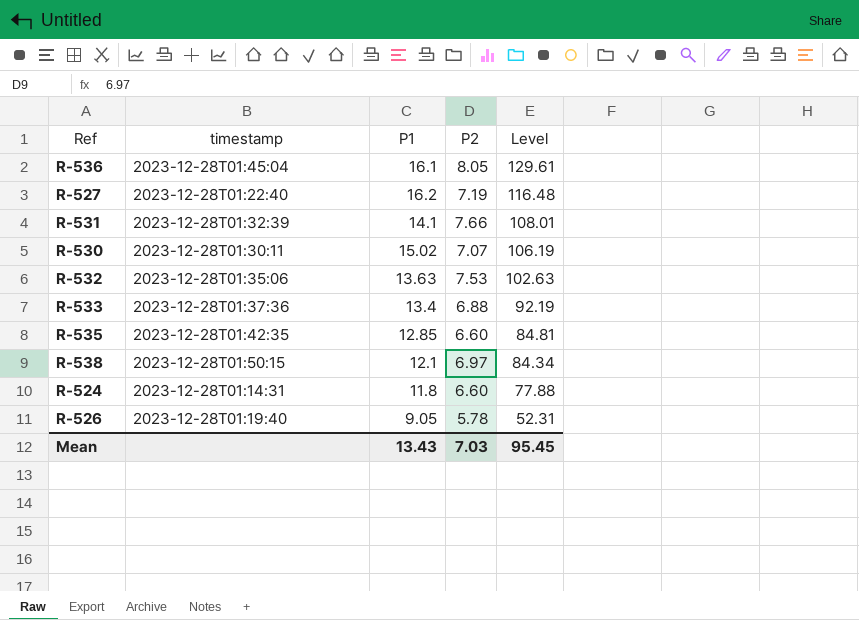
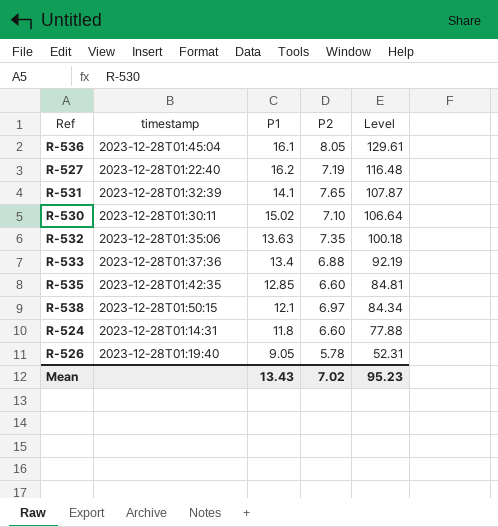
R-531 | P2: 7.66 -> 7.65
R-531 | Level: 108.01 -> 107.87
R-530 | P2: 7.07 -> 7.10
R-530 | Level: 106.19 -> 106.64
R-532 | P2: 7.53 -> 7.35
R-532 | Level: 102.63 -> 100.18
Mean | P2: 7.03 -> 7.02
Mean | Level: 95.45 -> 95.23

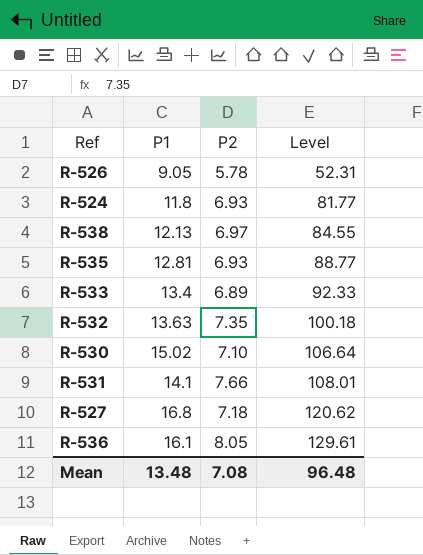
row order: Level descending -> Level ascending
column timestamp | position: 2 -> none
R-524 | P2: 6.60 -> 6.93
R-524 | Level: 77.88 -> 81.77
R-538 | P1: 12.1 -> 12.13
R-538 | Level: 84.34 -> 84.55
R-535 | P1: 12.85 -> 12.81
R-535 | P2: 6.60 -> 6.93
R-535 | Level: 84.81 -> 88.77
R-533 | P2: 6.88 -> 6.89
R-533 | Level: 92.19 -> 92.33
R-531 | P2: 7.65 -> 7.66
R-531 | Level: 107.87 -> 108.01
R-527 | P1: 16.2 -> 16.8
R-527 | P2: 7.19 -> 7.18
R-527 | Level: 116.48 -> 120.62
Mean | P1: 13.43 -> 13.48
Mean | P2: 7.02 -> 7.08
Mean | Level: 95.23 -> 96.48

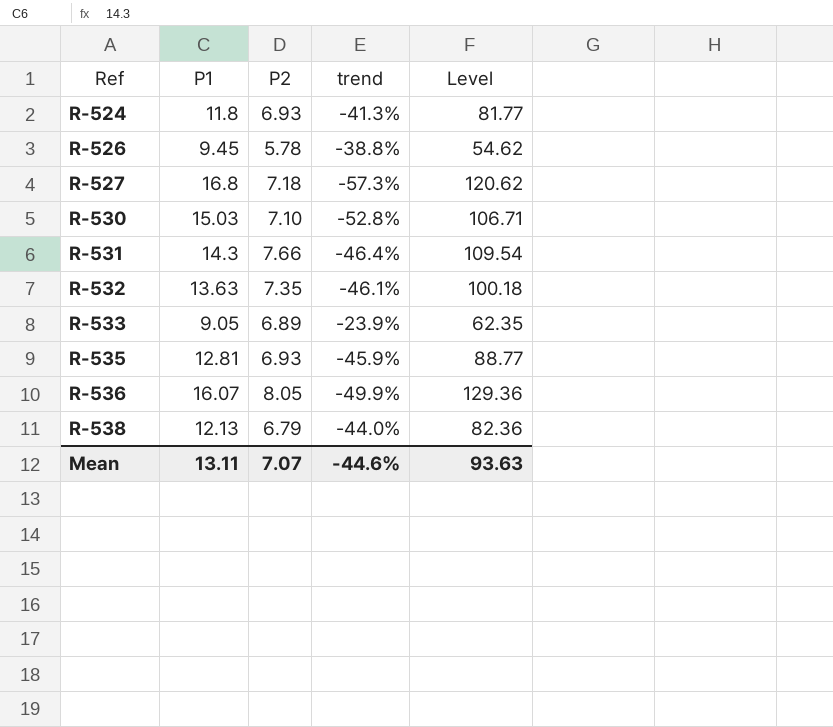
row order: Level ascending -> Ref ascending
column trend | formula: none -> ([P2] - [P1]) / [P1]
R-526 | P1: 9.05 -> 9.45
R-526 | Level: 52.31 -> 54.62
R-530 | P1: 15.02 -> 15.03
R-530 | Level: 106.64 -> 106.71
R-531 | P1: 14.1 -> 14.3
R-531 | Level: 108.01 -> 109.54
R-533 | P1: 13.4 -> 9.05
R-533 | Level: 92.33 -> 62.35
R-536 | P1: 16.1 -> 16.07
R-536 | Level: 129.61 -> 129.36
R-538 | P2: 6.97 -> 6.79
R-538 | Level: 84.55 -> 82.36
Mean | P1: 13.48 -> 13.11
Mean | P2: 7.08 -> 7.07
Mean | Level: 96.48 -> 93.63

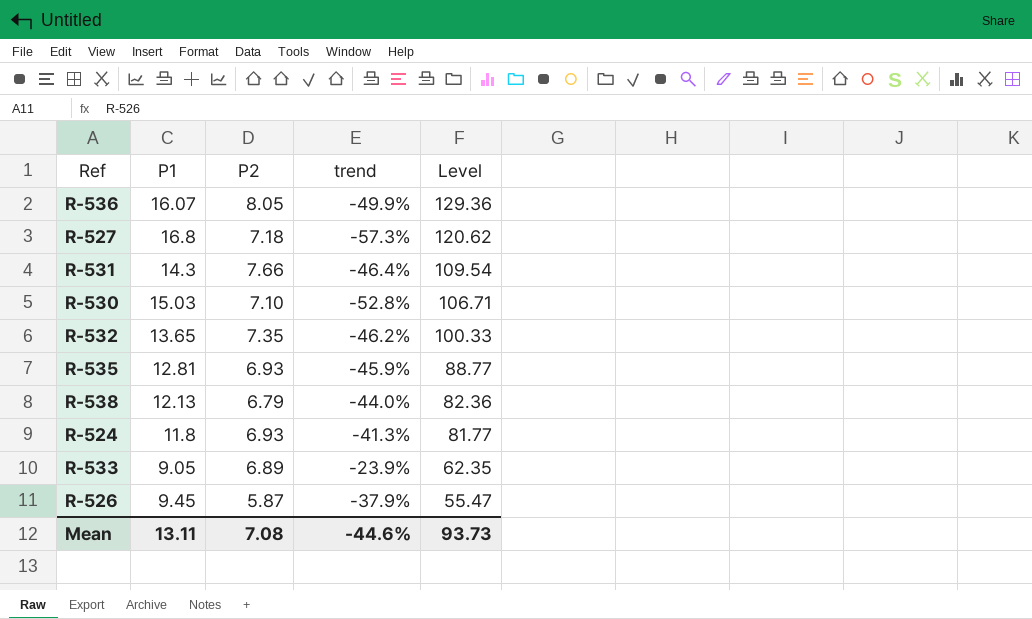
row order: Ref ascending -> Level descending
R-532 | P1: 13.63 -> 13.65
R-532 | trend: -46.1% -> -46.2%
R-532 | Level: 100.18 -> 100.33
R-526 | P2: 5.78 -> 5.87
R-526 | trend: -38.8% -> -37.9%
R-526 | Level: 54.62 -> 55.47
Mean | P2: 7.07 -> 7.08
Mean | Level: 93.63 -> 93.73

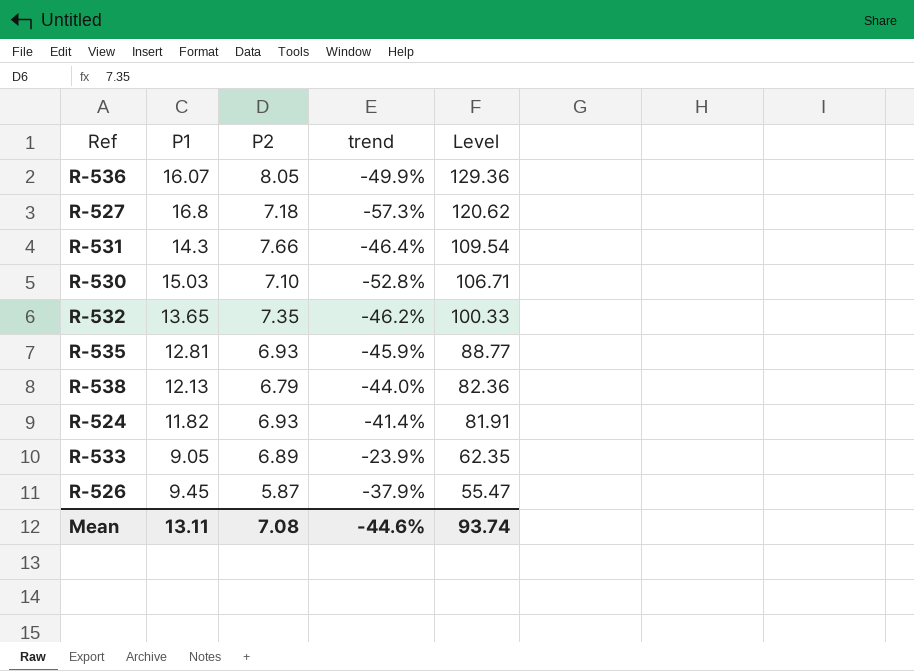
R-524 | P1: 11.8 -> 11.82
R-524 | trend: -41.3% -> -41.4%
R-524 | Level: 81.77 -> 81.91
Mean | Level: 93.73 -> 93.74

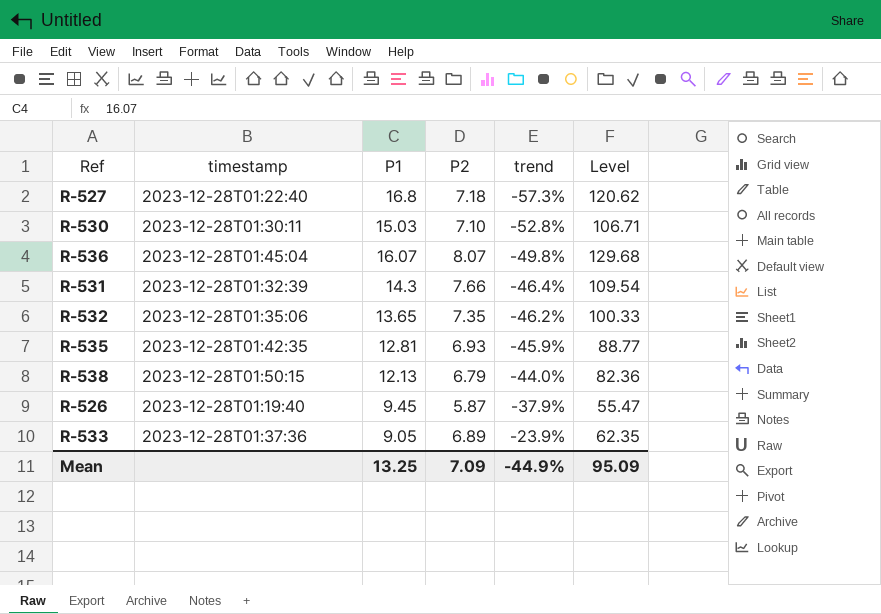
row order: Level descending -> trend ascending
column timestamp | position: none -> 2
row R-524: 11.82 | 6.93 | -41.4% | 81.91 -> none
R-536 | P2: 8.05 -> 8.07
R-536 | trend: -49.9% -> -49.8%
R-536 | Level: 129.36 -> 129.68
Mean | P1: 13.11 -> 13.25
Mean | P2: 7.08 -> 7.09
Mean | trend: -44.6% -> -44.9%
Mean | Level: 93.74 -> 95.09

